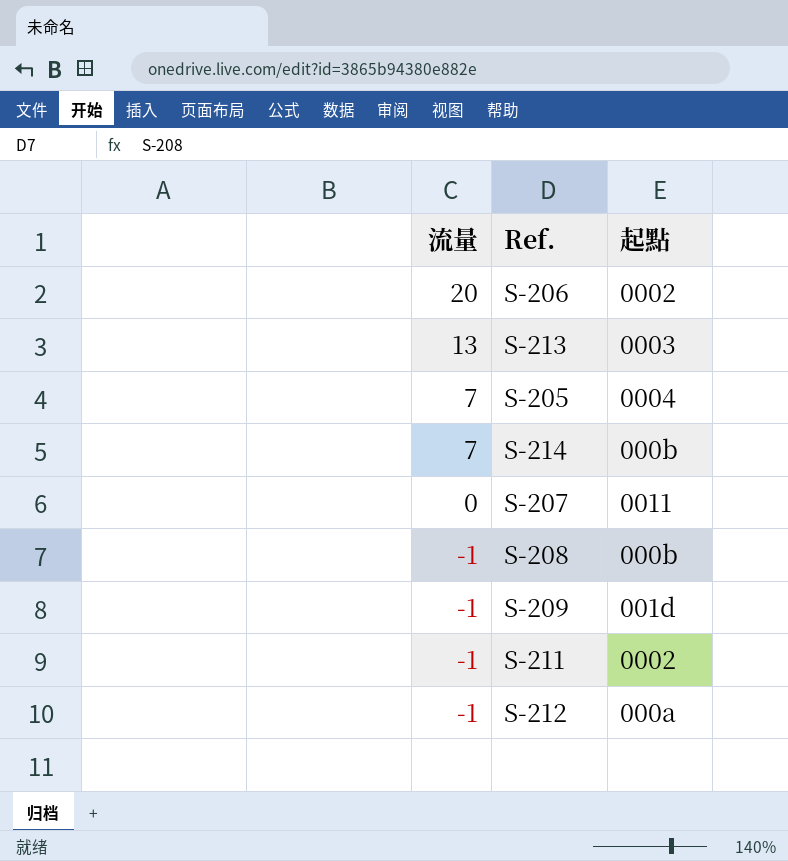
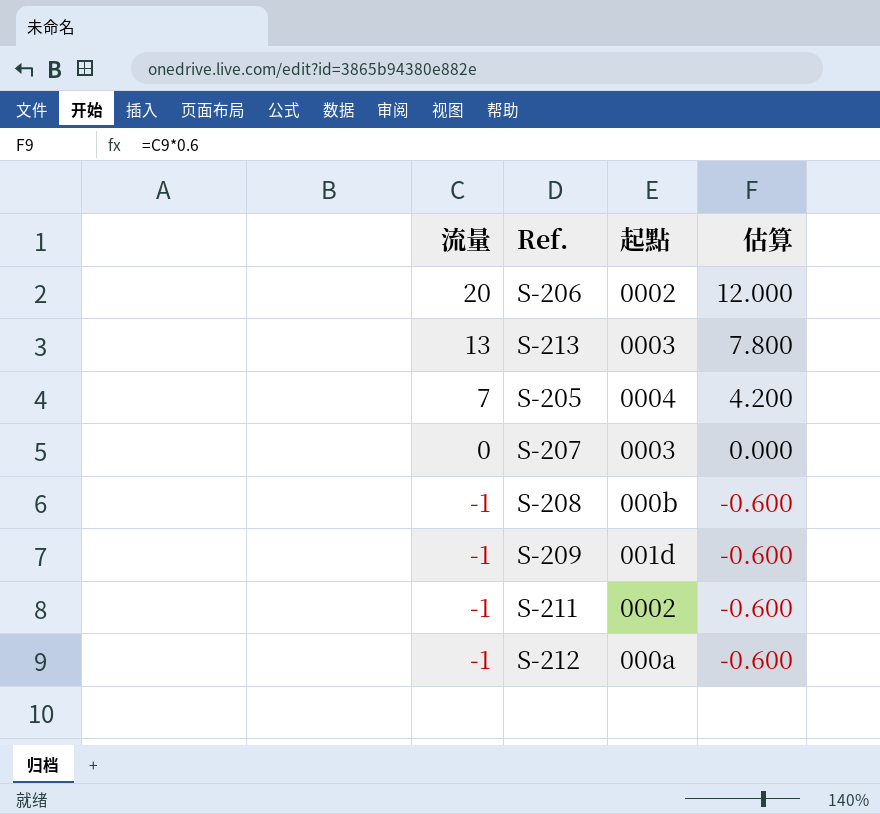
column 估算 | formula: none -> [流量] * 0.6
row S-214: 7 | 000b -> none
S-207 | 起點: 0011 -> 0003

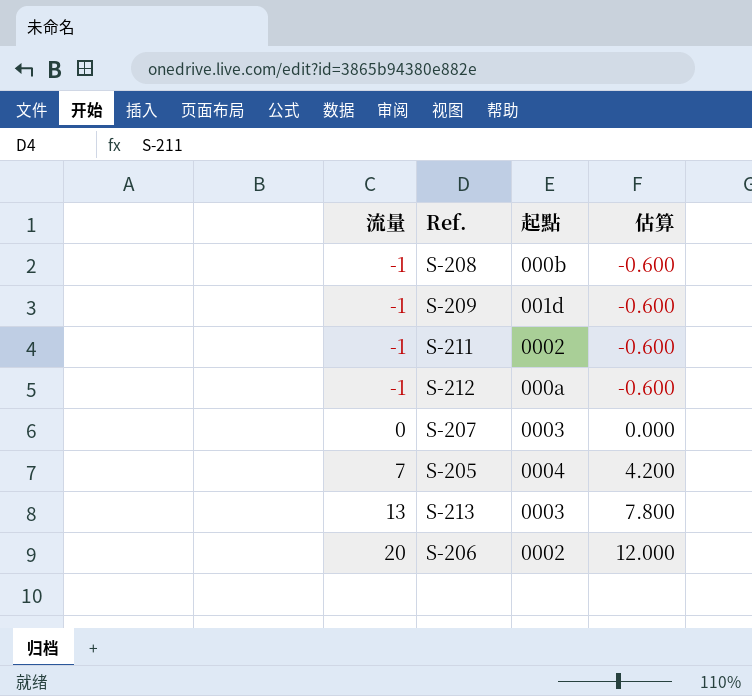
row order: 流量 descending -> 流量 ascending

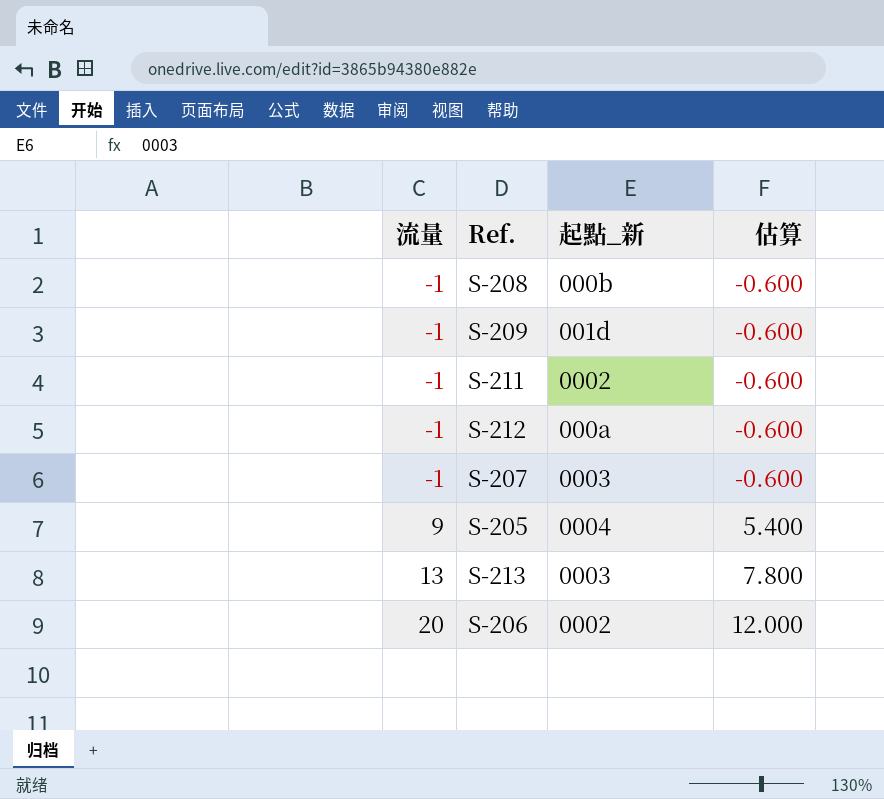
column name: 起點 -> 起點_新
S-207 | 流量: 0 -> -1
S-207 | 估算: 0.000 -> -0.600
S-205 | 流量: 7 -> 9
S-205 | 估算: 4.200 -> 5.400

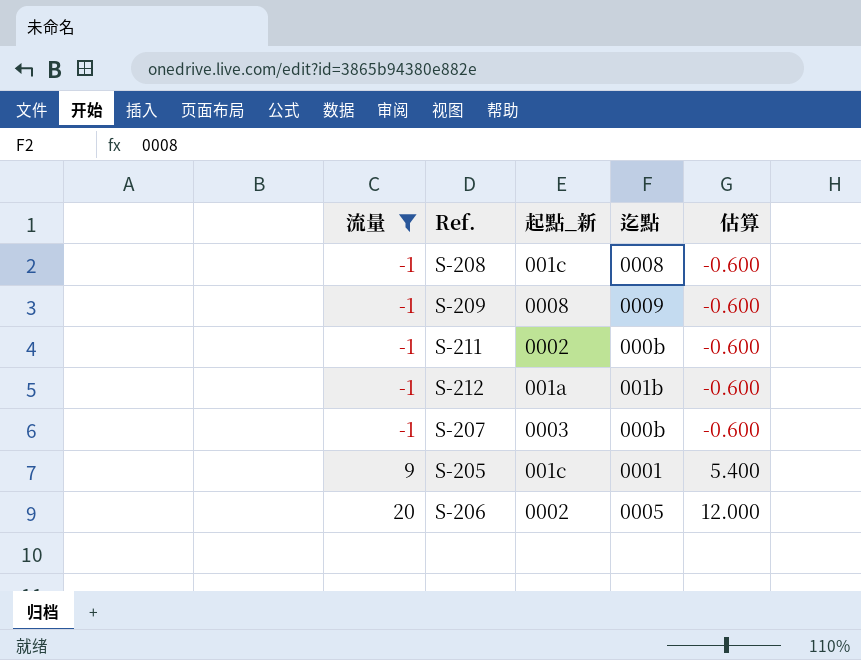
filter: none -> 流量 != 13
column 迄點 | position: none -> 4
S-208 | 起點_新: 000b -> 001c
S-209 | 起點_新: 001d -> 0008
S-212 | 起點_新: 000a -> 001a
S-205 | 起點_新: 0004 -> 001c

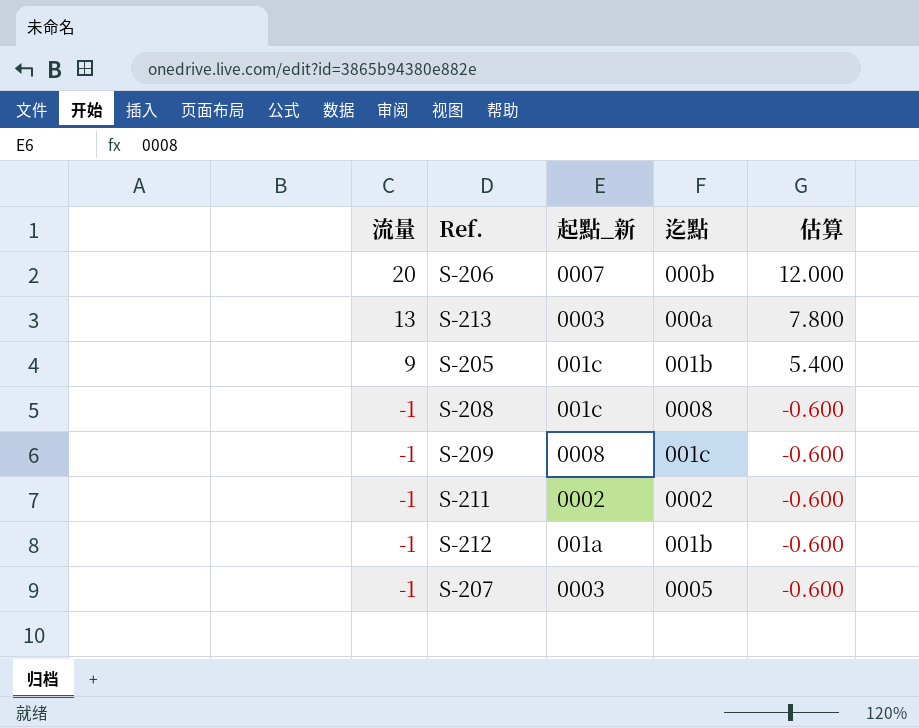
filter: 流量 != 13 -> none
row order: 流量 ascending -> 流量 descending
S-206 | 起點_新: 0002 -> 0007
S-206 | 迄點: 0005 -> 000b
S-205 | 迄點: 0001 -> 001b
S-209 | 迄點: 0009 -> 001c
S-211 | 迄點: 000b -> 0002
S-207 | 迄點: 000b -> 0005

